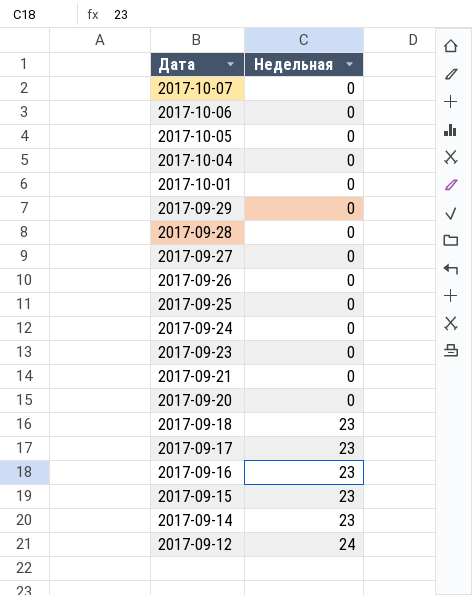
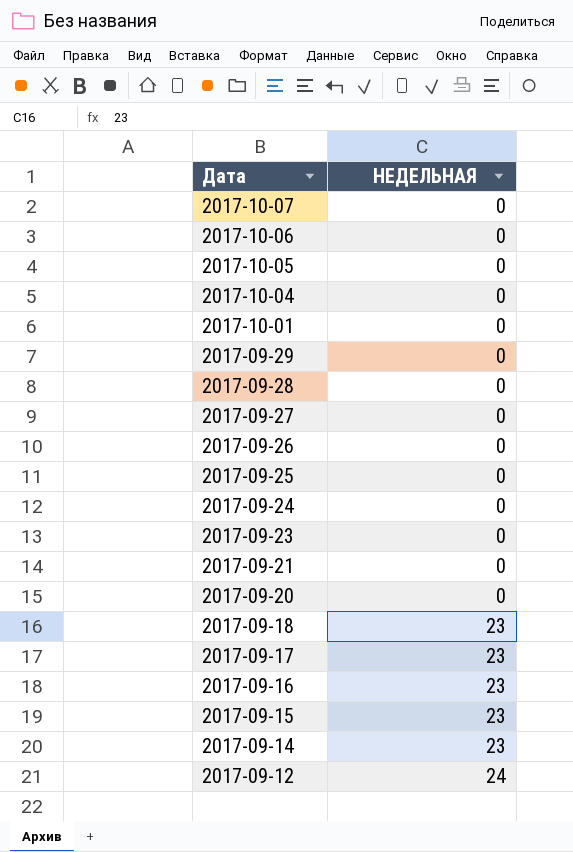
column name: Недельная -> НЕДЕЛЬНАЯ

